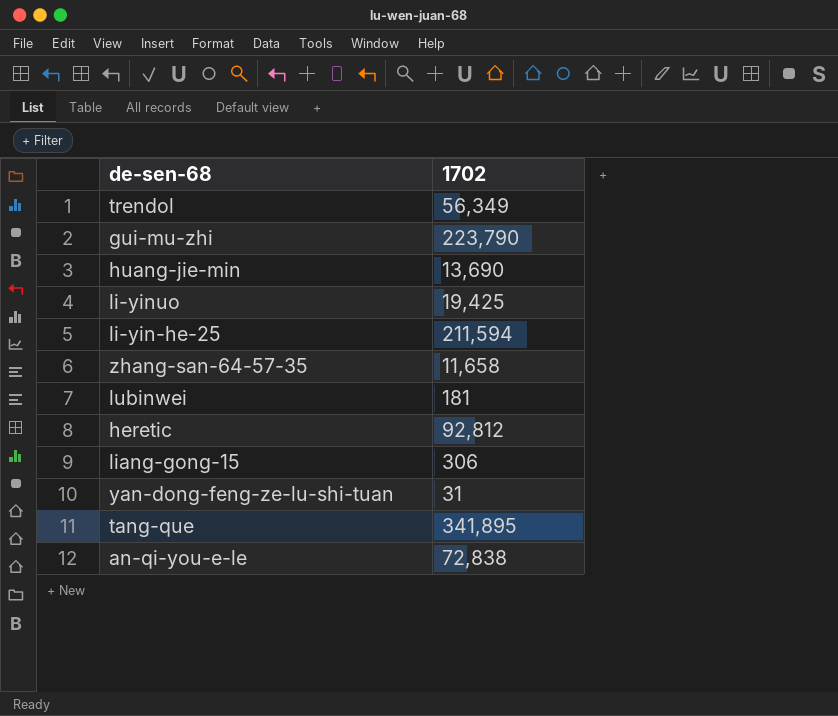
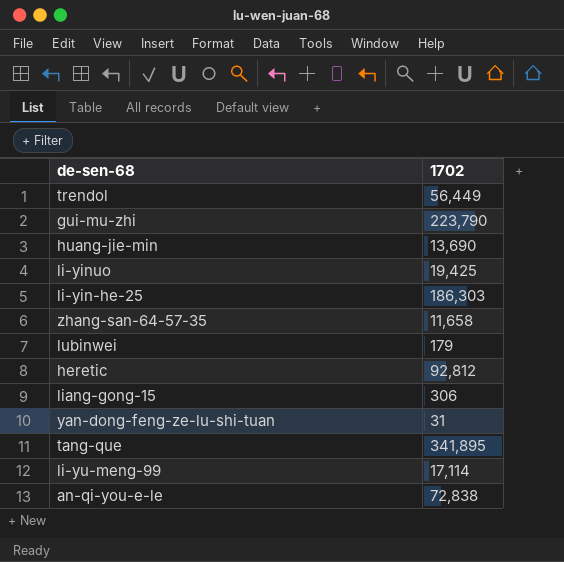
trendol | 1702: 56,349 -> 56,449
li-yin-he-25 | 1702: 211,594 -> 186,303
lubinwei | 1702: 181 -> 179
row li-yu-meng-99: none -> 17,114

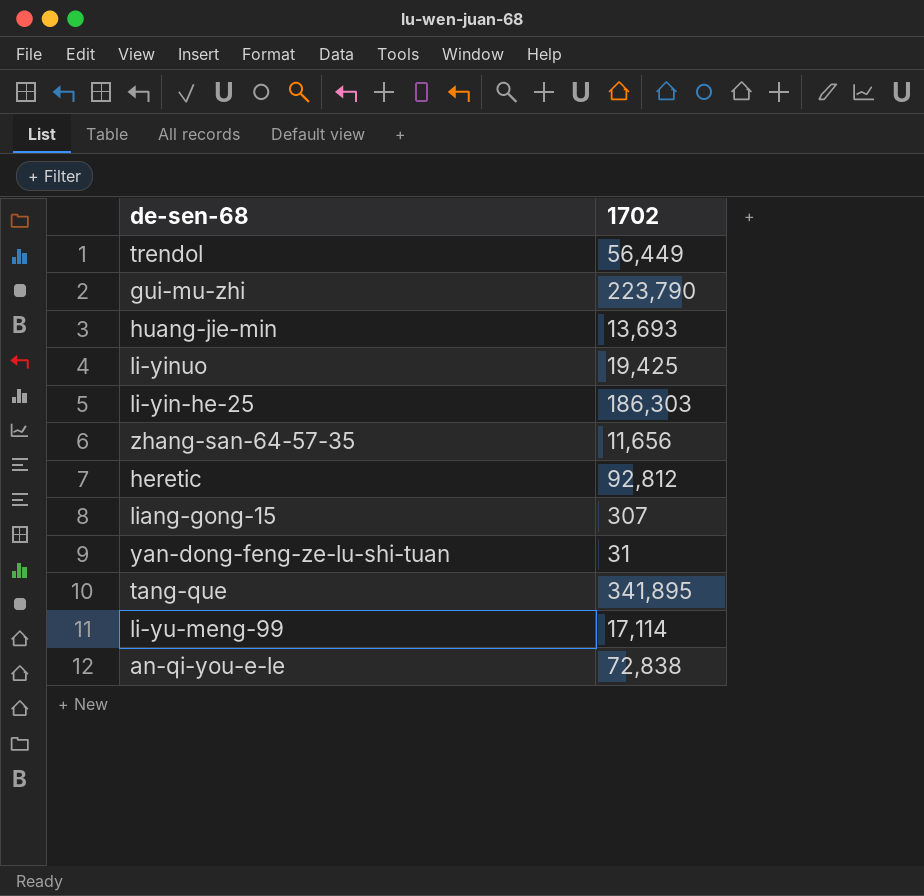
row lubinwei: 179 -> none
huang-jie-min | 1702: 13,690 -> 13,693
zhang-san-64-57-35 | 1702: 11,658 -> 11,656
liang-gong-15 | 1702: 306 -> 307

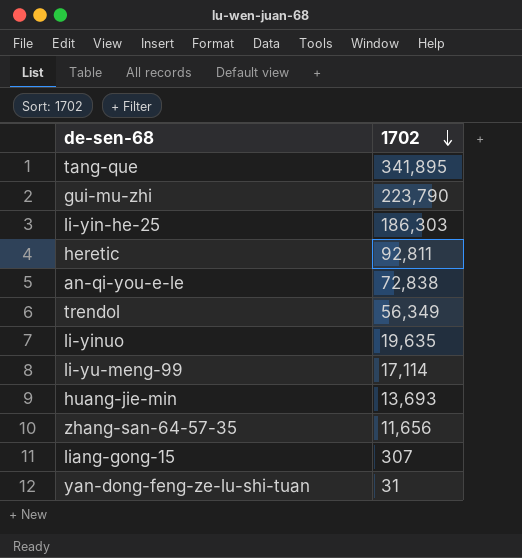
row order: none -> 1702 descending
heretic | 1702: 92,812 -> 92,811
trendol | 1702: 56,449 -> 56,349
li-yinuo | 1702: 19,425 -> 19,635

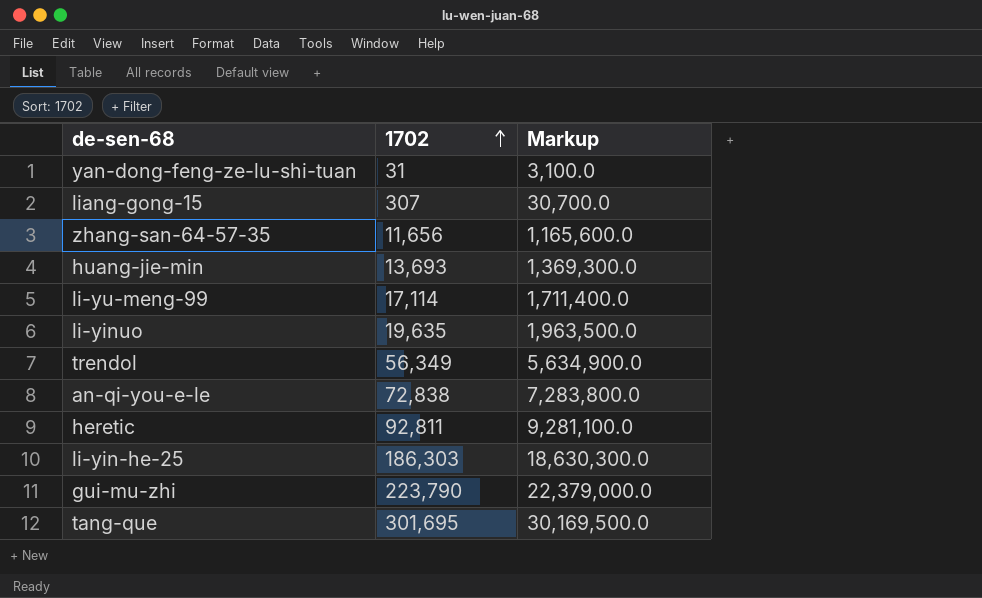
row order: 1702 descending -> 1702 ascending
column Markup | formula: none -> [1702] * 100
tang-que | 1702: 341,895 -> 301,695

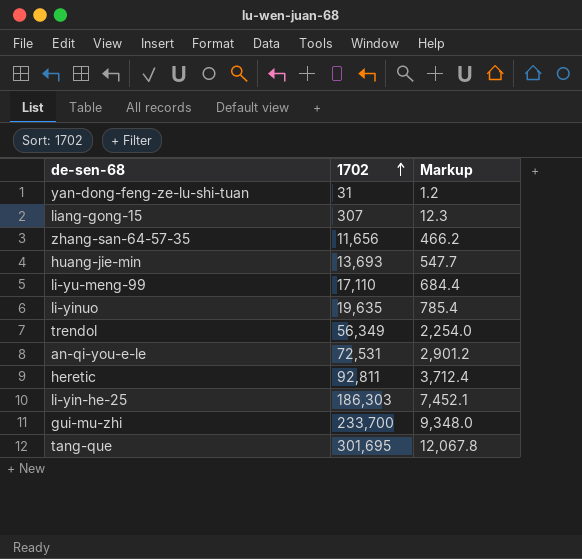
column Markup | formula: [1702] * 100 -> [1702] * 0.04
li-yu-meng-99 | 1702: 17,114 -> 17,110
an-qi-you-e-le | 1702: 72,838 -> 72,531
gui-mu-zhi | 1702: 223,790 -> 233,700

